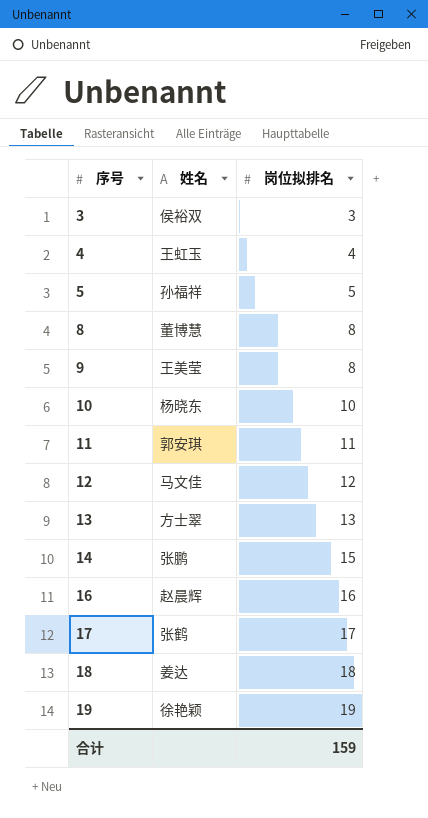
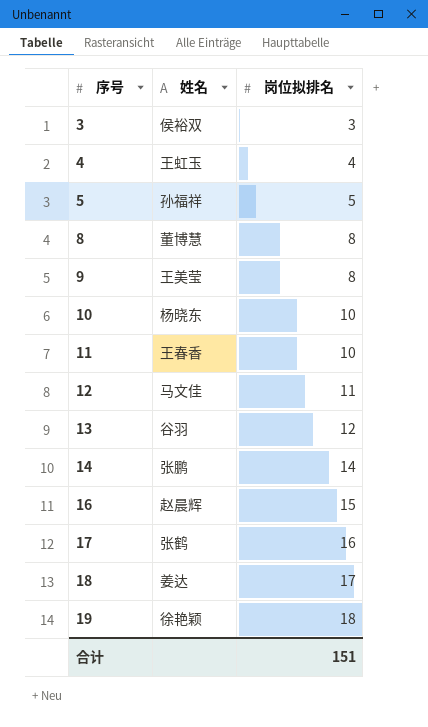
11 | 姓名: 郭安琪 -> 王春香
11 | 岗位拟排名: 11 -> 10
12 | 岗位拟排名: 12 -> 11
13 | 姓名: 方士翠 -> 谷羽
13 | 岗位拟排名: 13 -> 12
14 | 岗位拟排名: 15 -> 14
16 | 岗位拟排名: 16 -> 15
17 | 岗位拟排名: 17 -> 16
18 | 岗位拟排名: 18 -> 17
19 | 岗位拟排名: 19 -> 18
合计 | 岗位拟排名: 159 -> 151

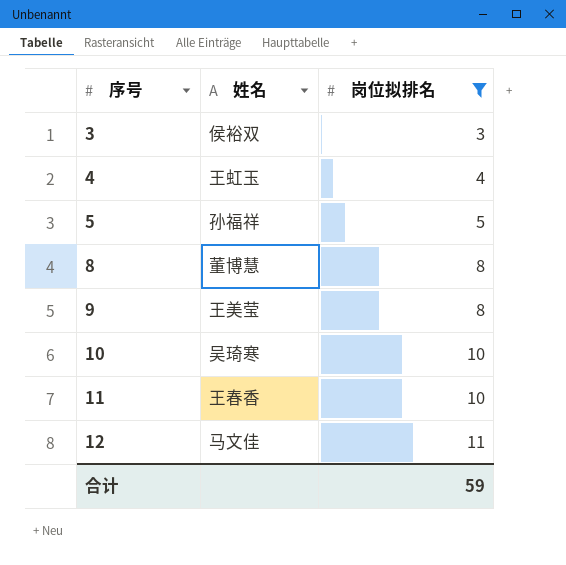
filter: none -> 岗位拟排名 <= 11
10 | 姓名: 杨晓东 -> 吴琦寒
合计 | 岗位拟排名: 151 -> 59

